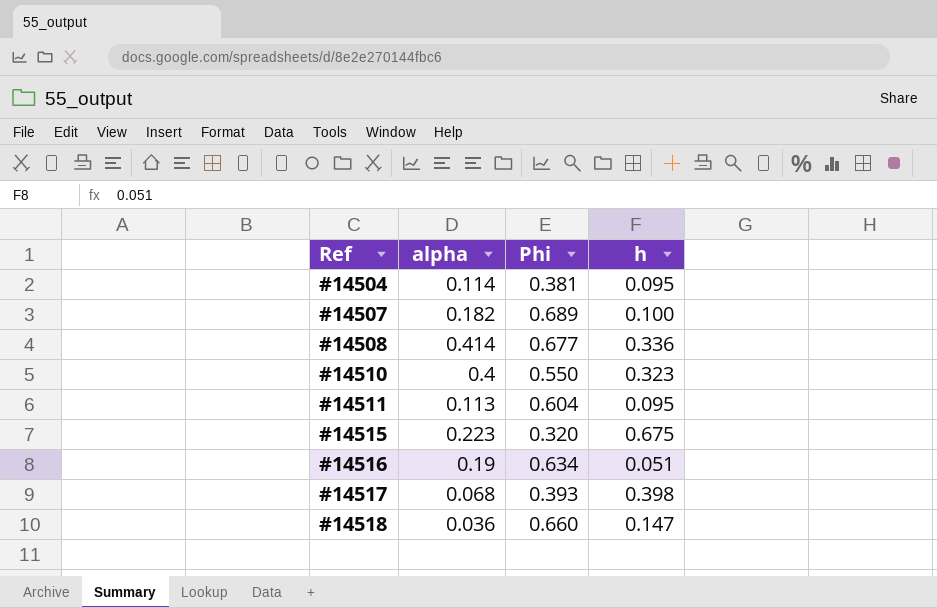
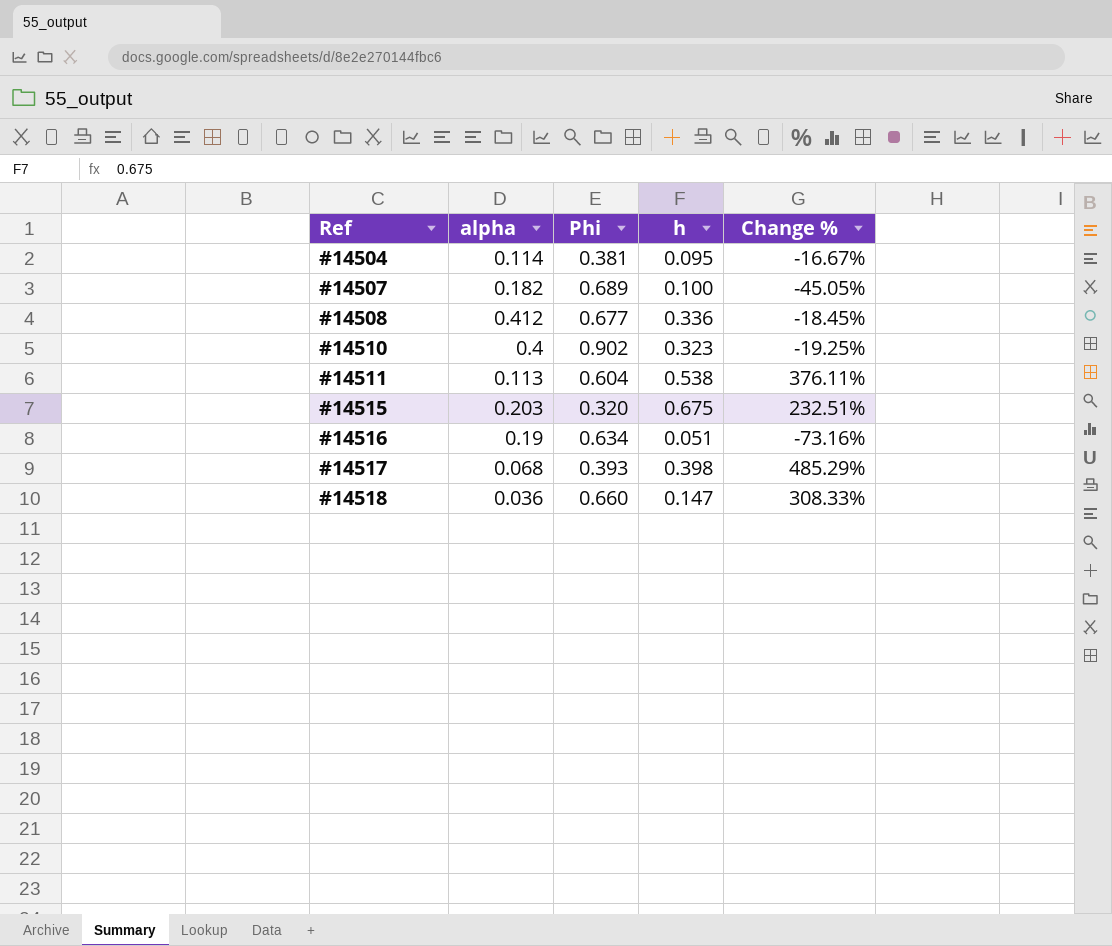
column Change % | formula: none -> ([h] - [alpha]) / [alpha]
#14508 | alpha: 0.414 -> 0.412
#14510 | Phi: 0.550 -> 0.902
#14511 | h: 0.095 -> 0.538
#14515 | alpha: 0.223 -> 0.203

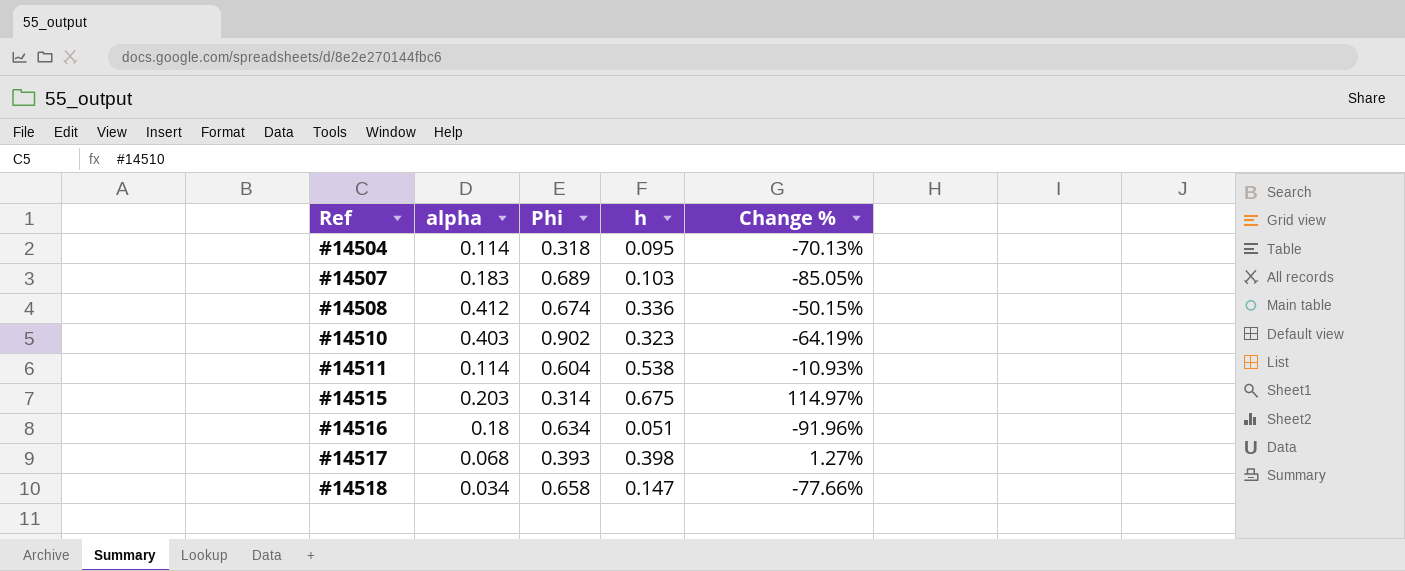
column Change % | formula: ([h] - [alpha]) / [alpha] -> ([h] - [Phi]) / [Phi]
#14504 | Phi: 0.381 -> 0.318
#14507 | alpha: 0.182 -> 0.183
#14507 | h: 0.100 -> 0.103
#14508 | Phi: 0.677 -> 0.674
#14510 | alpha: 0.4 -> 0.403
#14511 | alpha: 0.113 -> 0.114
#14515 | Phi: 0.320 -> 0.314
#14516 | alpha: 0.19 -> 0.18
#14518 | alpha: 0.036 -> 0.034
#14518 | Phi: 0.660 -> 0.658

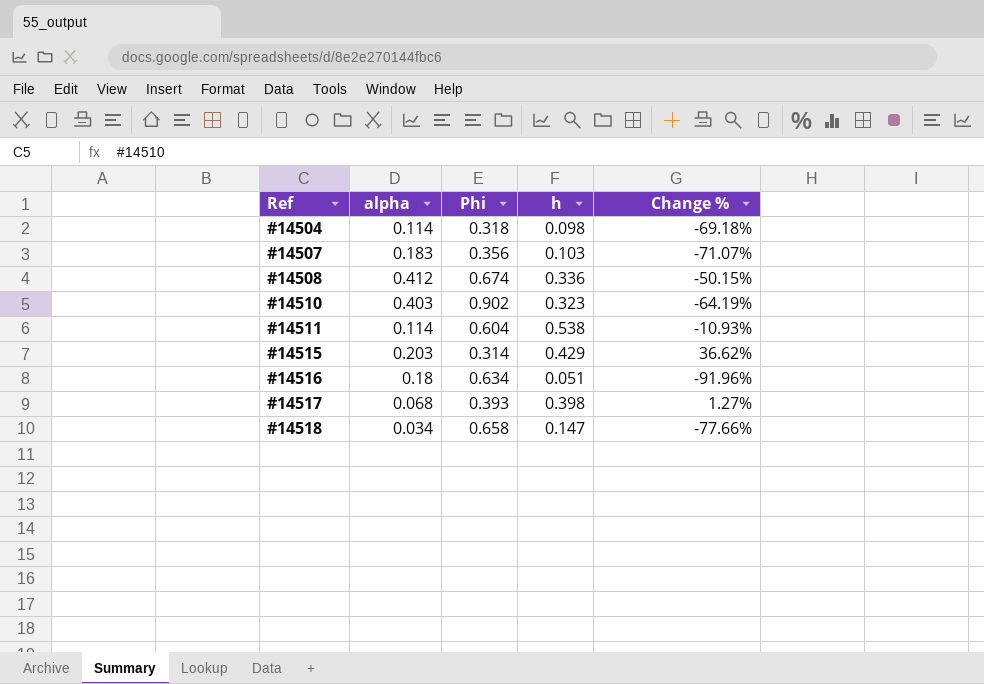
#14504 | h: 0.095 -> 0.098
#14504 | Change %: -70.13% -> -69.18%
#14507 | Phi: 0.689 -> 0.356
#14507 | Change %: -85.05% -> -71.07%
#14515 | h: 0.675 -> 0.429
#14515 | Change %: 114.97% -> 36.62%

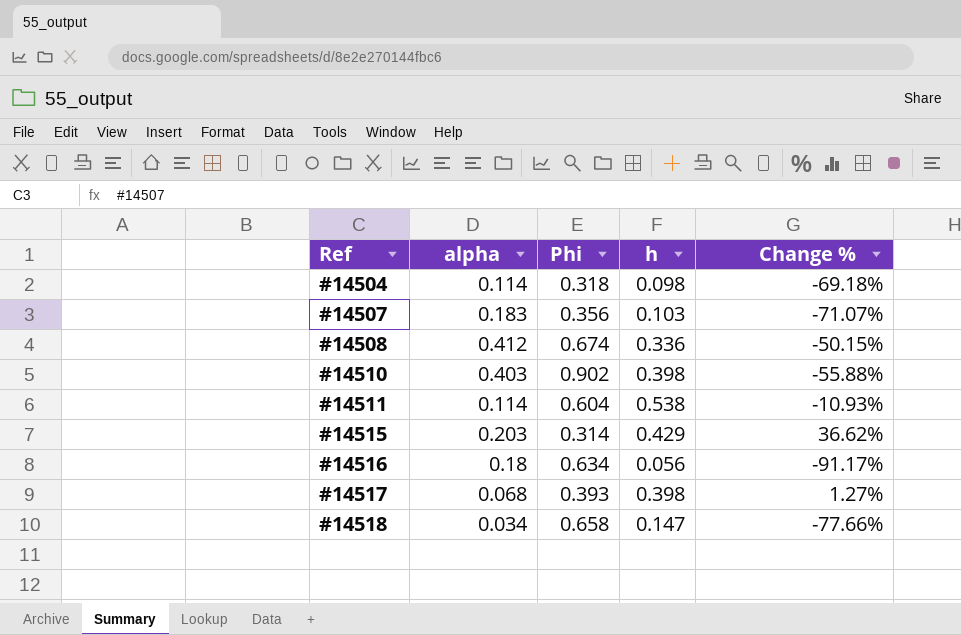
#14510 | h: 0.323 -> 0.398
#14510 | Change %: -64.19% -> -55.88%
#14516 | h: 0.051 -> 0.056
#14516 | Change %: -91.96% -> -91.17%

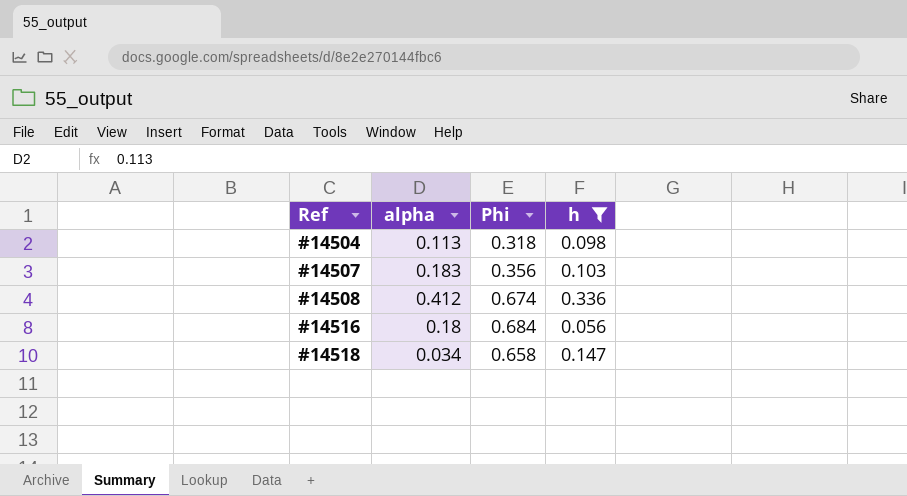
filter: none -> h <= 0.336
column Change % | formula: ([h] - [Phi]) / [Phi] -> none
#14504 | alpha: 0.114 -> 0.113
#14516 | Phi: 0.634 -> 0.684

